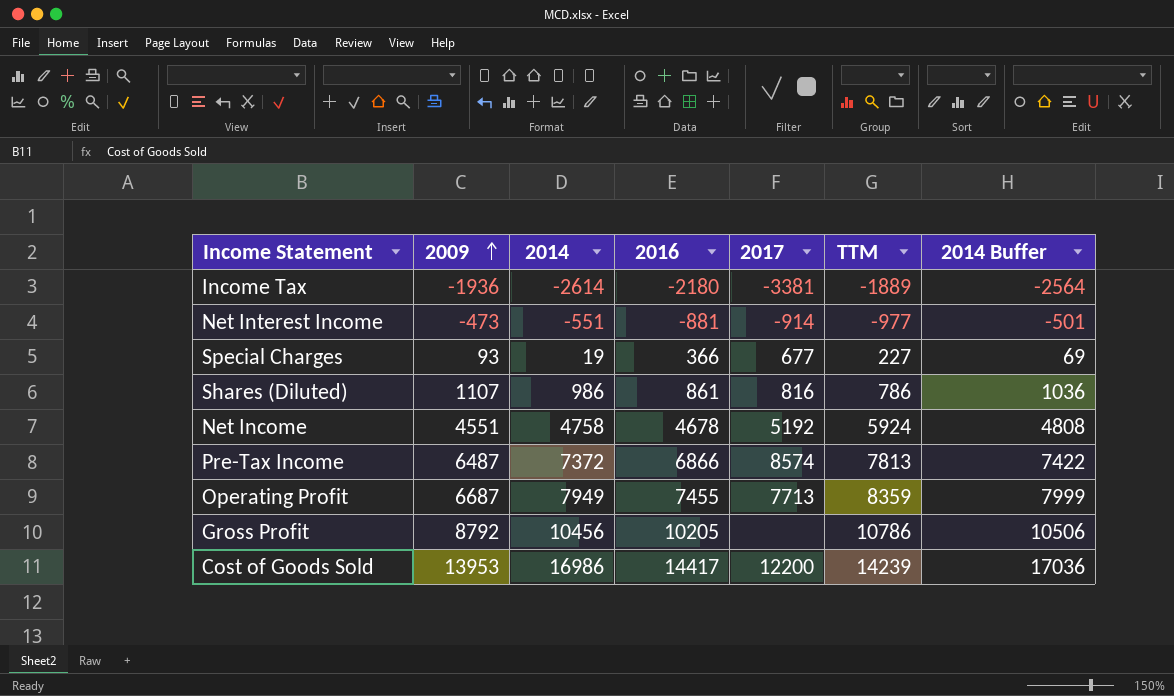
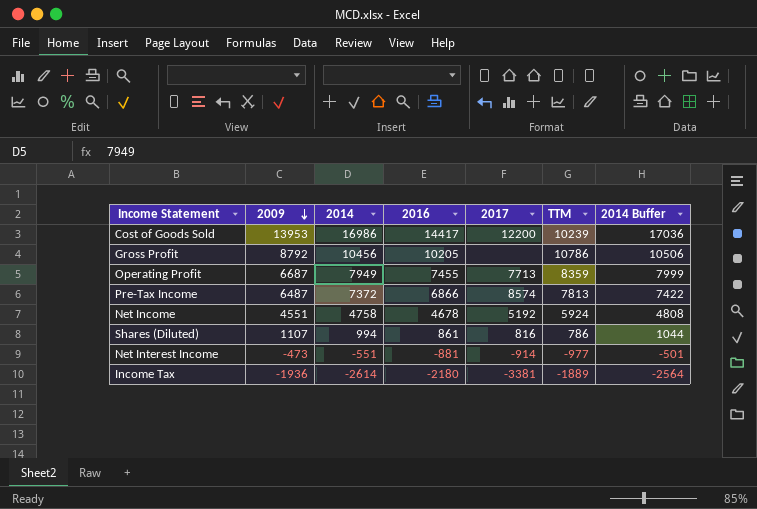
row order: 2009 ascending -> 2009 descending
row Special Charges: 93 | 19 | 366 | 677 | 227 | 69 -> none
Cost of Goods Sold | TTM: 14239 -> 10239
Shares (Diluted) | 2014: 986 -> 994
Shares (Diluted) | 2014 Buffer: 1036 -> 1044

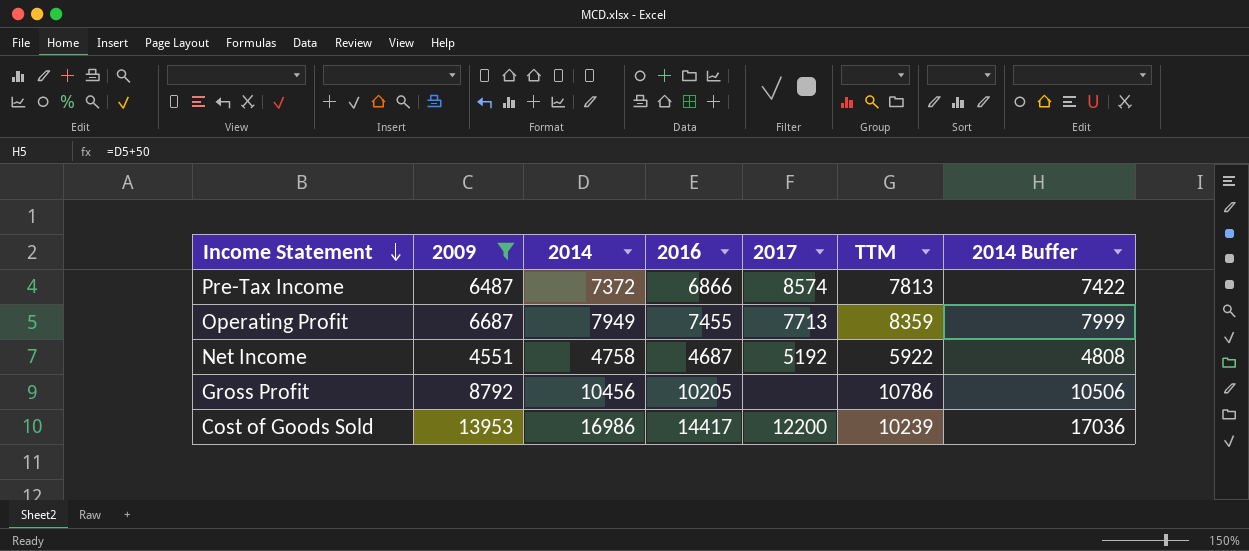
filter: none -> 2009 >= 4551
row order: 2009 descending -> Income Statement descending
Net Income | 2016: 4678 -> 4687
Net Income | TTM: 5924 -> 5922

